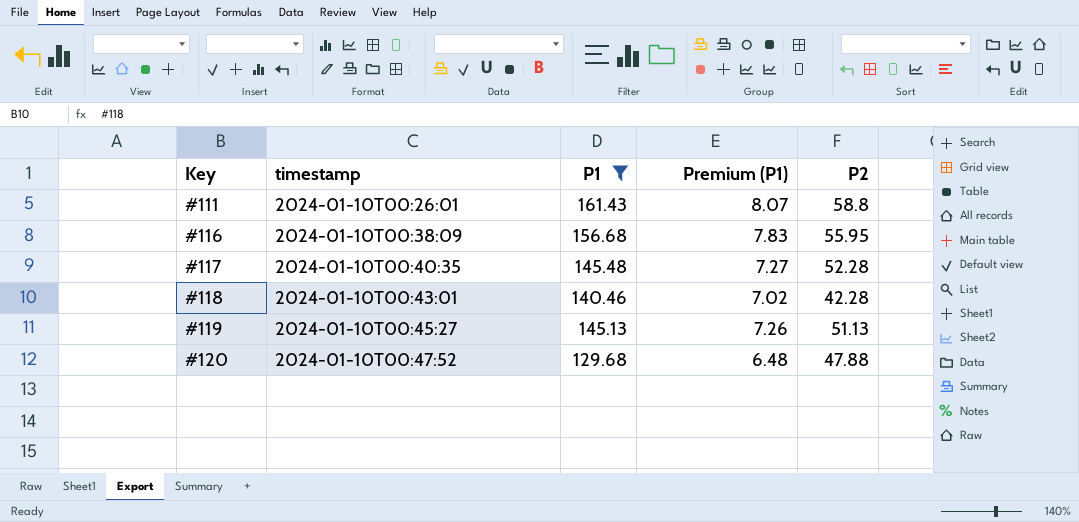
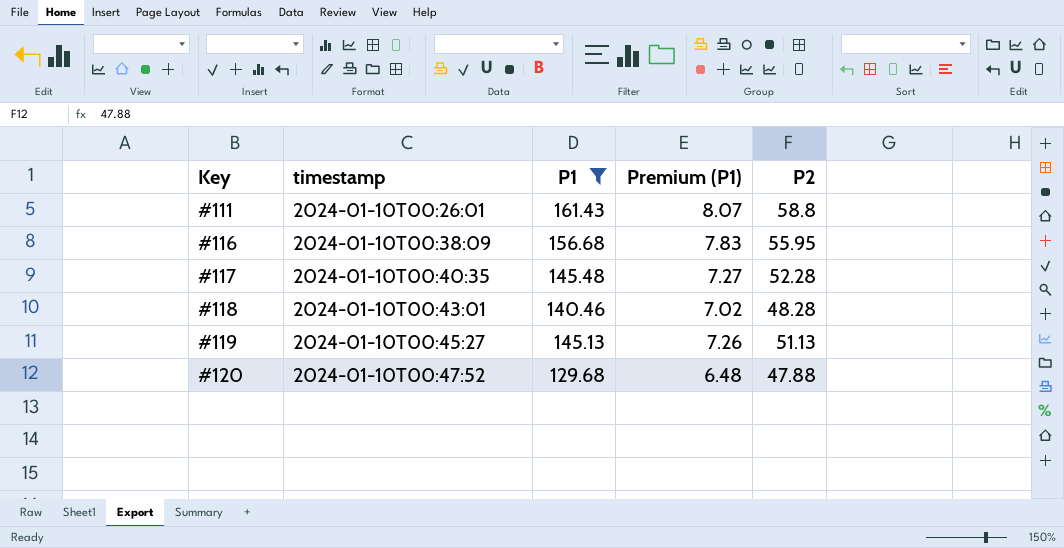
#118 | P2: 42.28 -> 48.28

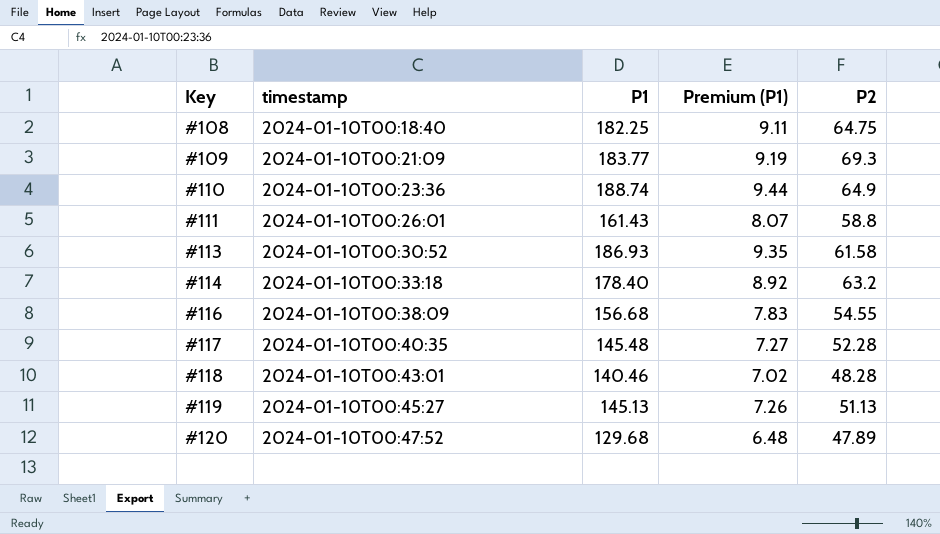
filter: P1 <= 161.43 -> none
#116 | P2: 55.95 -> 54.55
#120 | P2: 47.88 -> 47.89

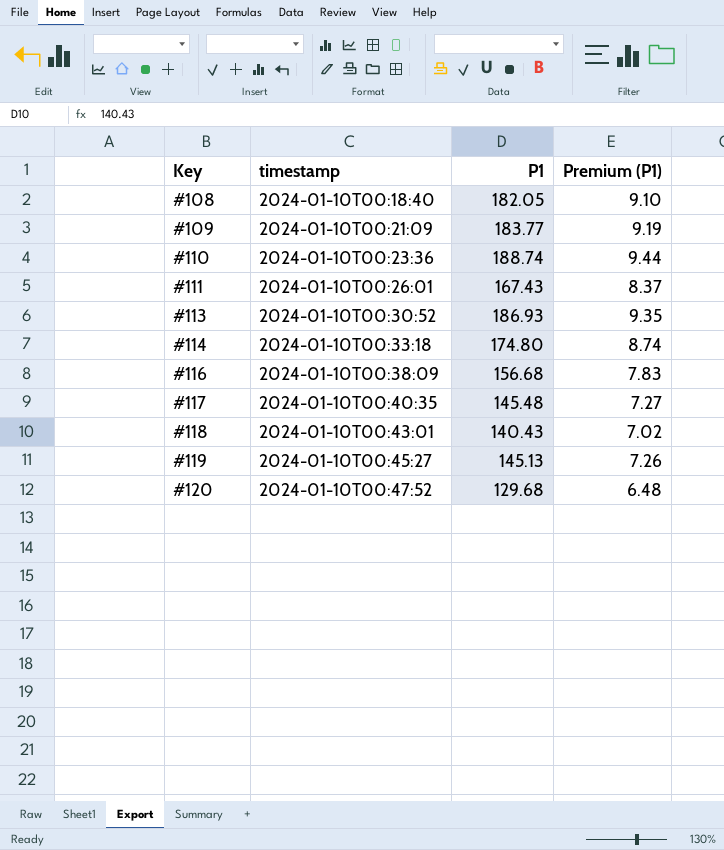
column P2 | position: 5 -> none
#108 | P1: 182.25 -> 182.05
#108 | Premium (P1): 9.11 -> 9.10
#111 | P1: 161.43 -> 167.43
#111 | Premium (P1): 8.07 -> 8.37
#114 | P1: 178.40 -> 174.80
#114 | Premium (P1): 8.92 -> 8.74
#118 | P1: 140.46 -> 140.43

